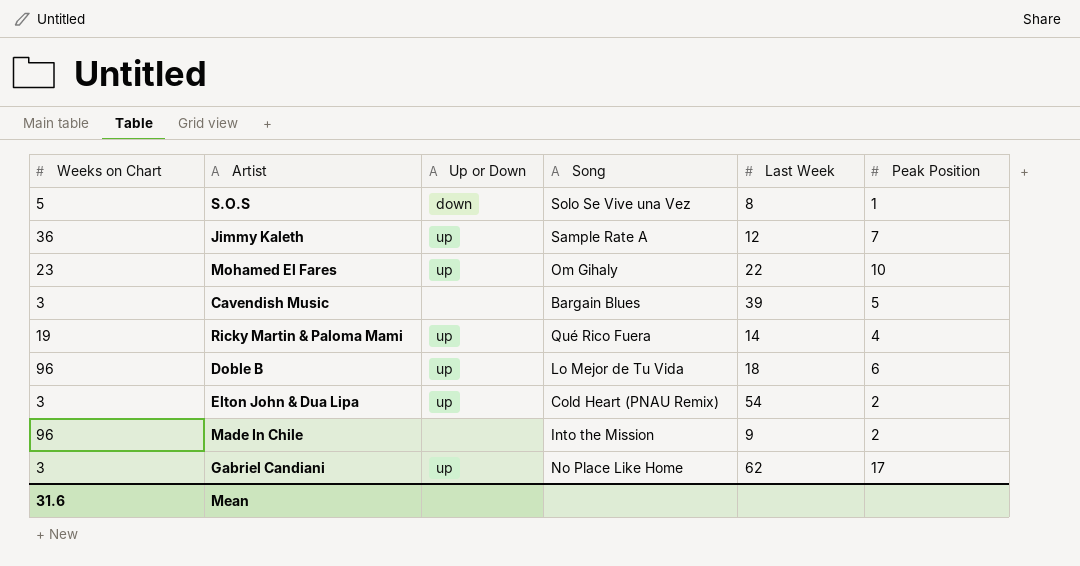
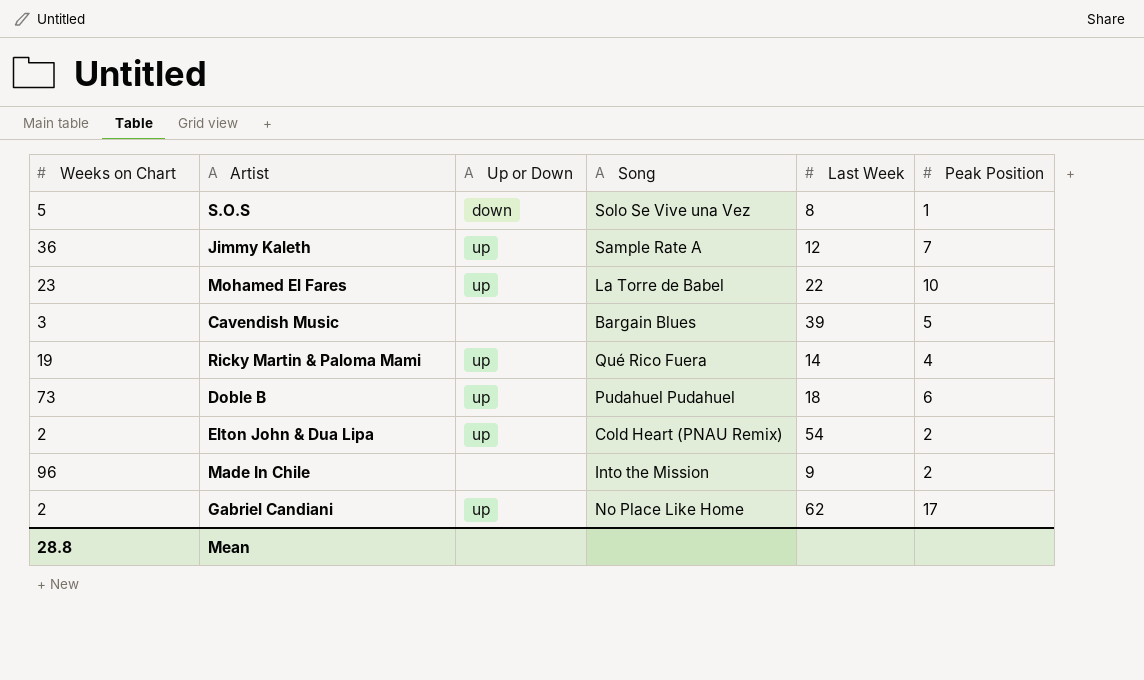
Mohamed El Fares | Song: Om Gihaly -> La Torre de Babel
Doble B | Weeks on Chart: 96 -> 73
Doble B | Song: Lo Mejor de Tu Vida -> Pudahuel Pudahuel
Elton John & Dua Lipa | Weeks on Chart: 3 -> 2
Gabriel Candiani | Weeks on Chart: 3 -> 2
Mean | Weeks on Chart: 31.6 -> 28.8

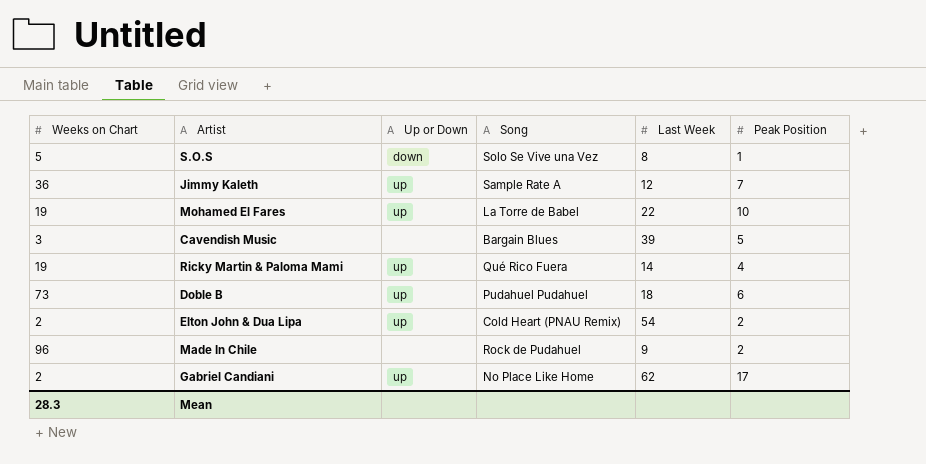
Mohamed El Fares | Weeks on Chart: 23 -> 19
Made In Chile | Song: Into the Mission -> Rock de Pudahuel
Mean | Weeks on Chart: 28.8 -> 28.3

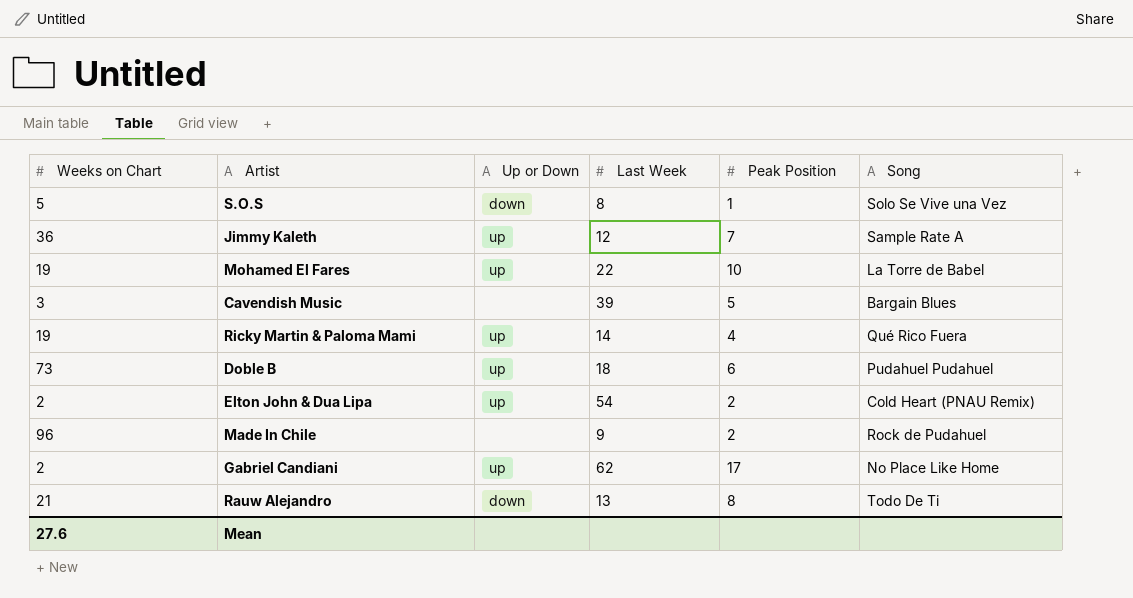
column Song | position: 4 -> 6
row Rauw Alejandro: none -> 21 | down | 13 | 8 | Todo De Ti
Mean | Weeks on Chart: 28.3 -> 27.6

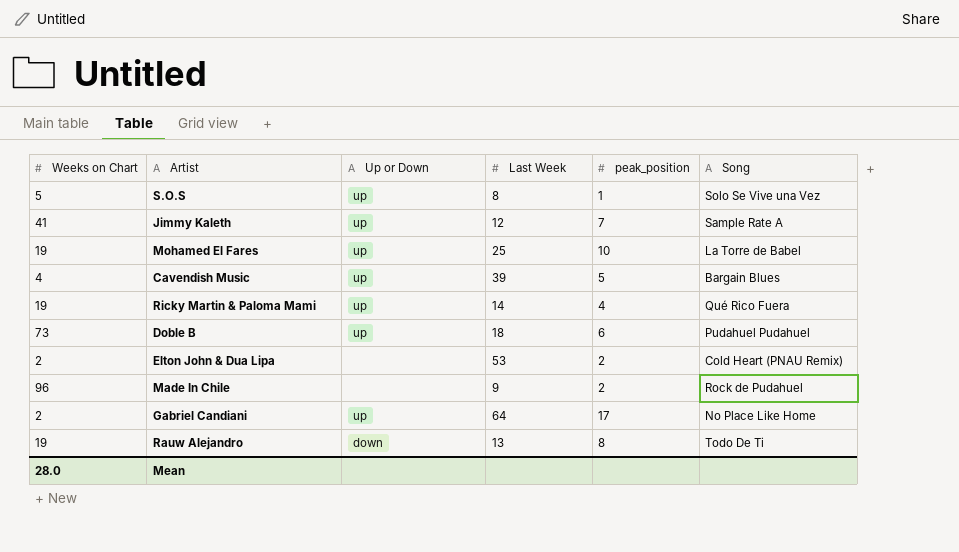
column name: Peak Position -> peak_position
S.O.S | Up or Down: down -> up
Jimmy Kaleth | Weeks on Chart: 36 -> 41
Mohamed El Fares | Last Week: 22 -> 25
Cavendish Music | Weeks on Chart: 3 -> 4
Cavendish Music | Up or Down: none -> up
Elton John & Dua Lipa | Up or Down: up -> none
Elton John & Dua Lipa | Last Week: 54 -> 53
Gabriel Candiani | Last Week: 62 -> 64
Rauw Alejandro | Weeks on Chart: 21 -> 19
Mean | Weeks on Chart: 27.6 -> 28.0

